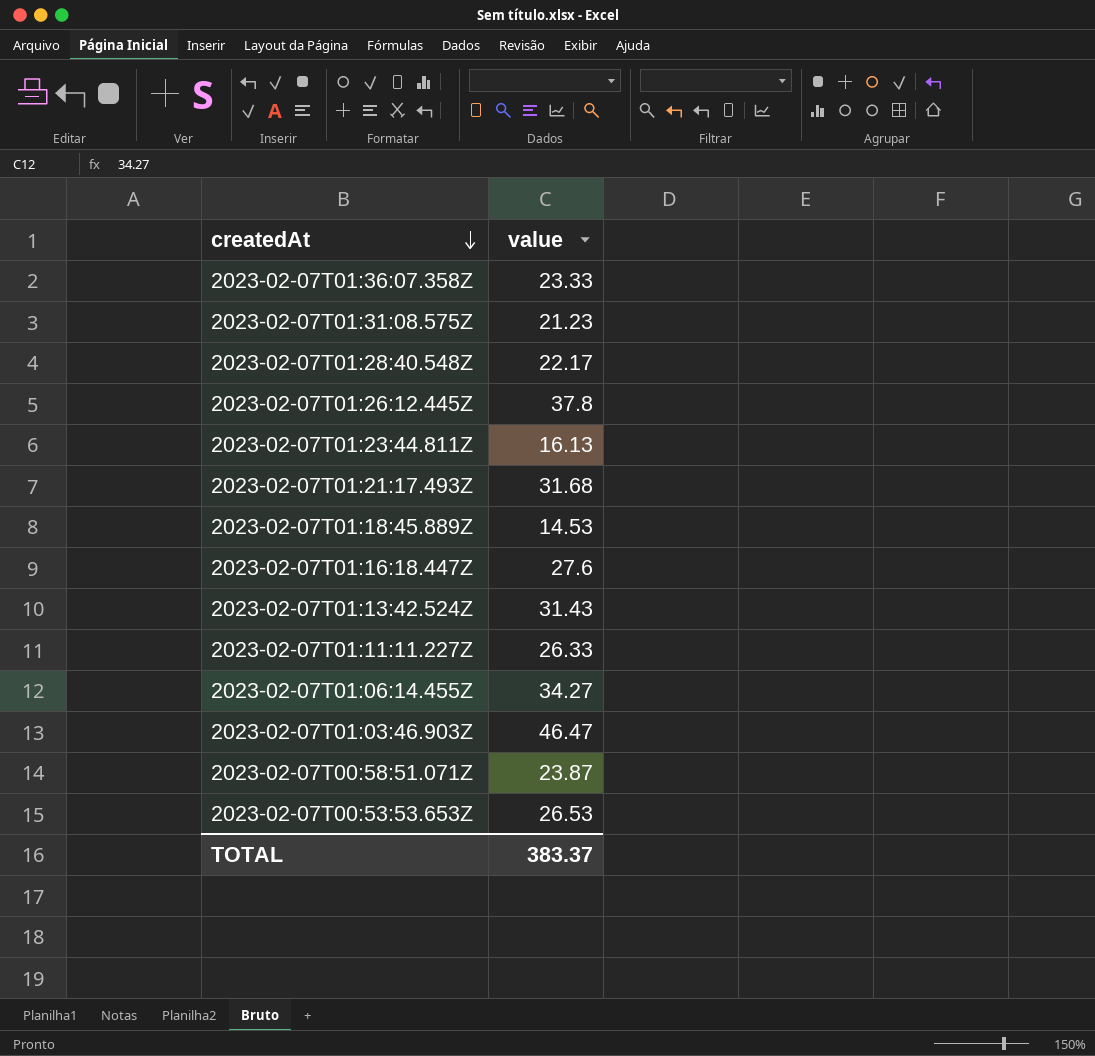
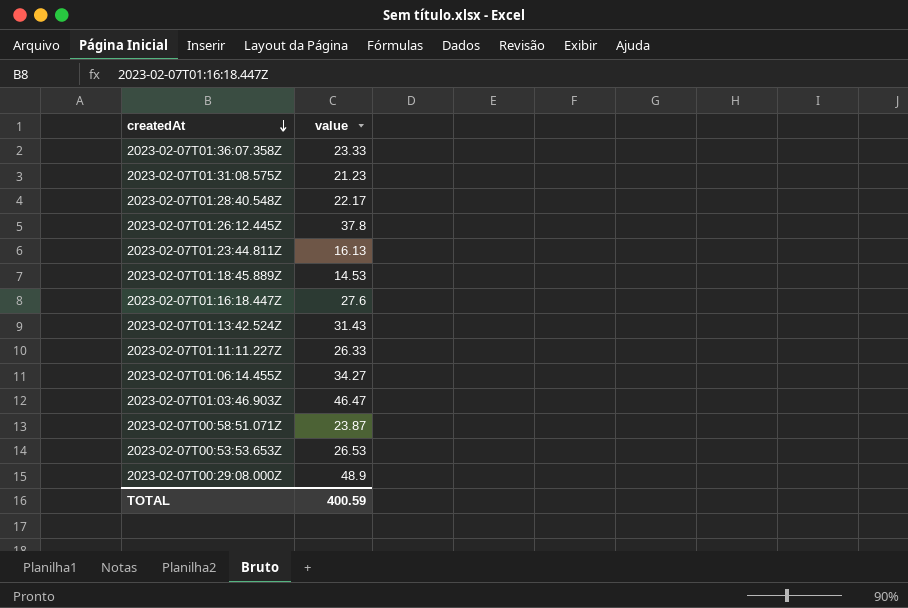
row 2023-02-07T01:21:17.493Z: 31.68 -> none
row 2023-02-07T00:29:08.000Z: none -> 48.9
TOTAL | value: 383.37 -> 400.59

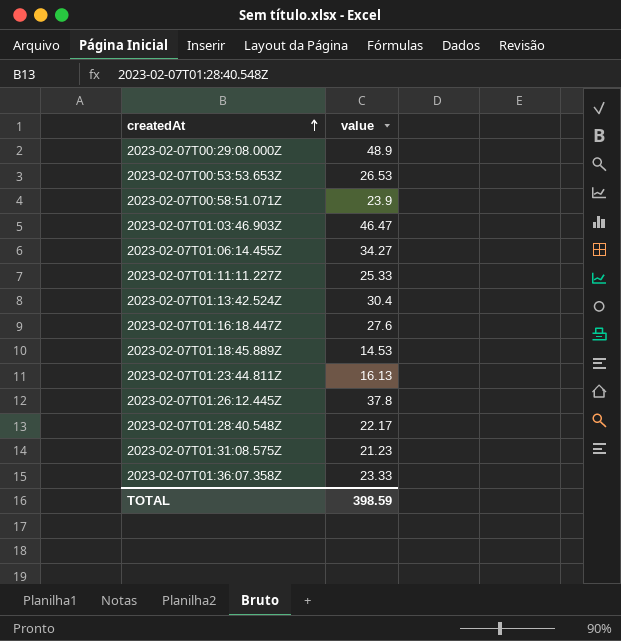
row order: createdAt descending -> createdAt ascending
2023-02-07T00:58:51.071Z | value: 23.87 -> 23.9
2023-02-07T01:11:11.227Z | value: 26.33 -> 25.33
2023-02-07T01:13:42.524Z | value: 31.43 -> 30.4
TOTAL | value: 400.59 -> 398.59

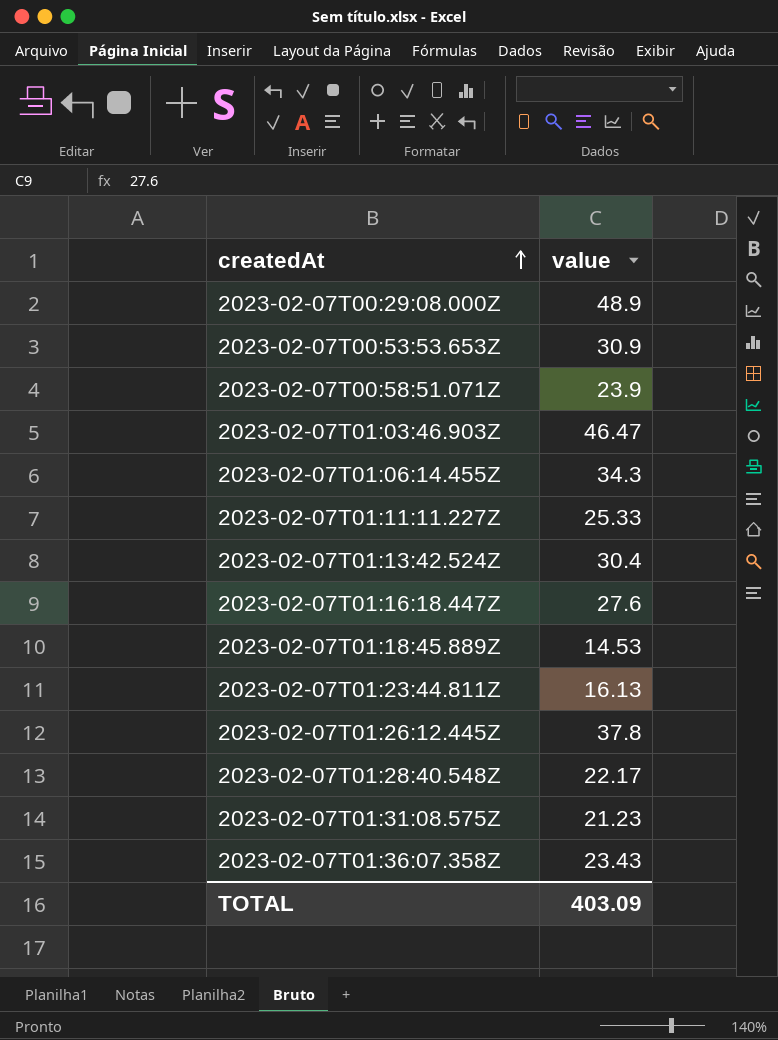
2023-02-07T00:53:53.653Z | value: 26.53 -> 30.9
2023-02-07T01:06:14.455Z | value: 34.27 -> 34.3
2023-02-07T01:36:07.358Z | value: 23.33 -> 23.43
TOTAL | value: 398.59 -> 403.09

